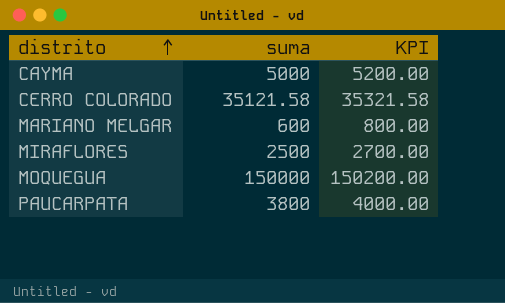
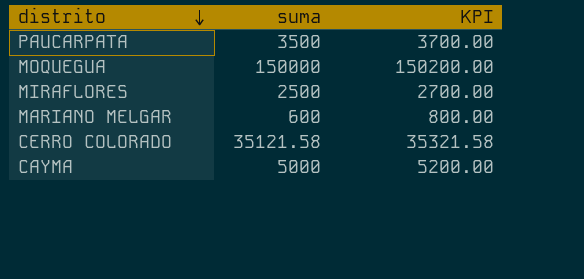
row order: distrito ascending -> distrito descending
PAUCARPATA | suma: 3800 -> 3500
PAUCARPATA | KPI: 4000.00 -> 3700.00

